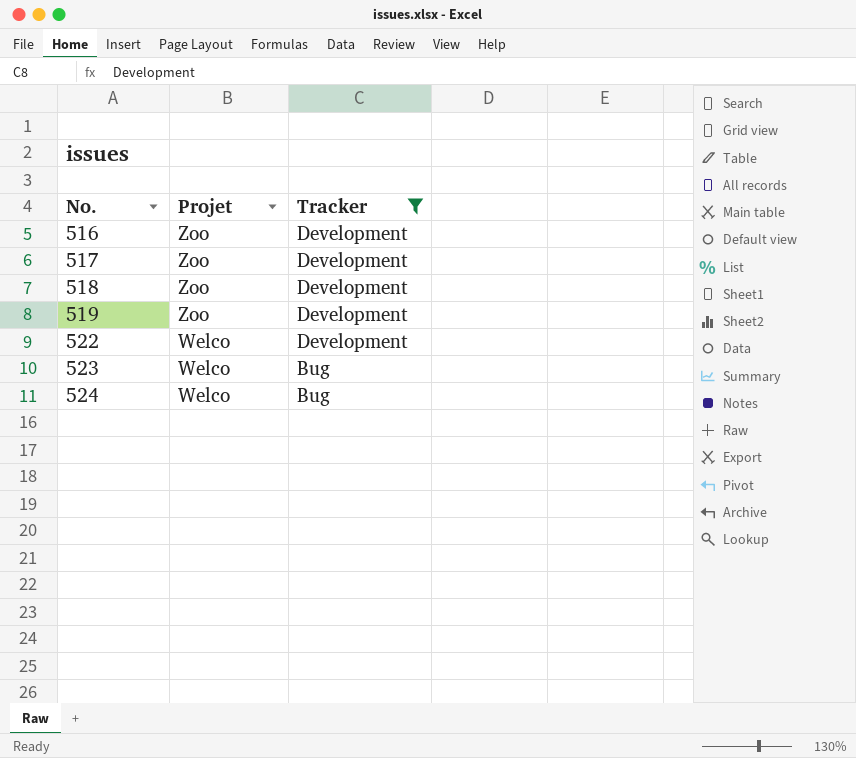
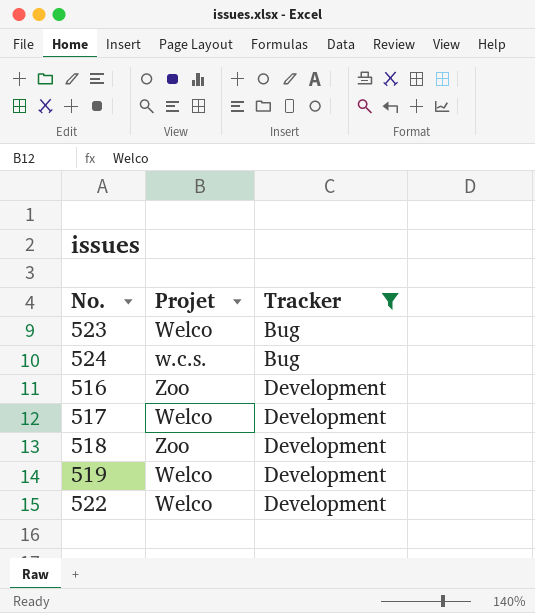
row order: No. ascending -> Tracker ascending
524 | Projet: Welco -> w.c.s.
517 | Projet: Zoo -> Welco
519 | Projet: Zoo -> Welco

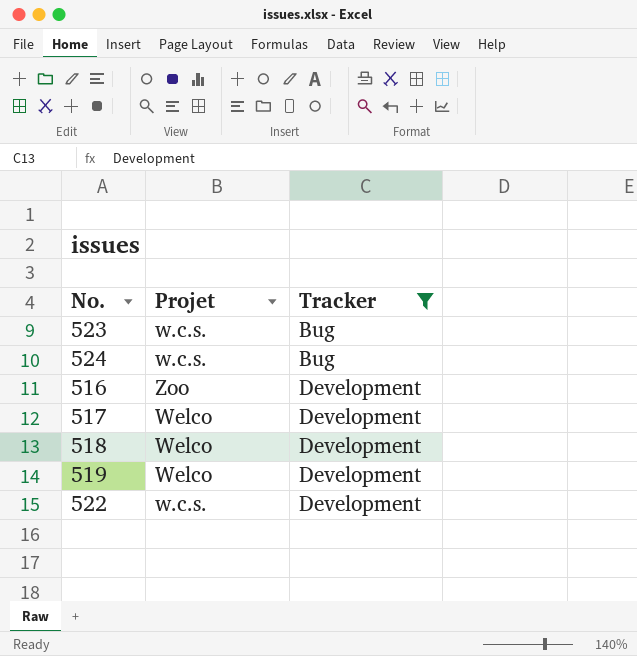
523 | Projet: Welco -> w.c.s.
518 | Projet: Zoo -> Welco
522 | Projet: Welco -> w.c.s.

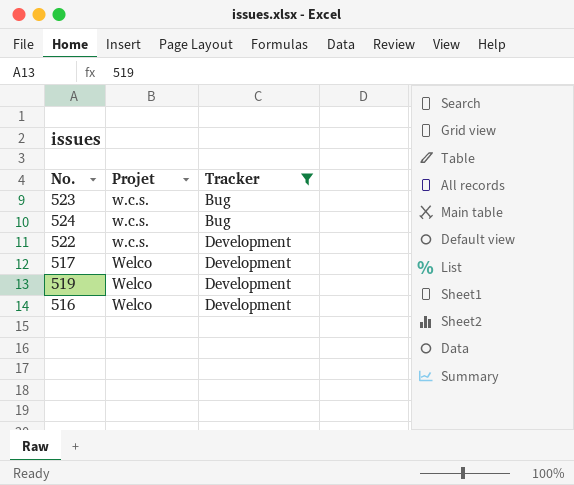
row order: Tracker ascending -> Projet ascending
row 518: Welco | Development -> none
516 | Projet: Zoo -> Welco

